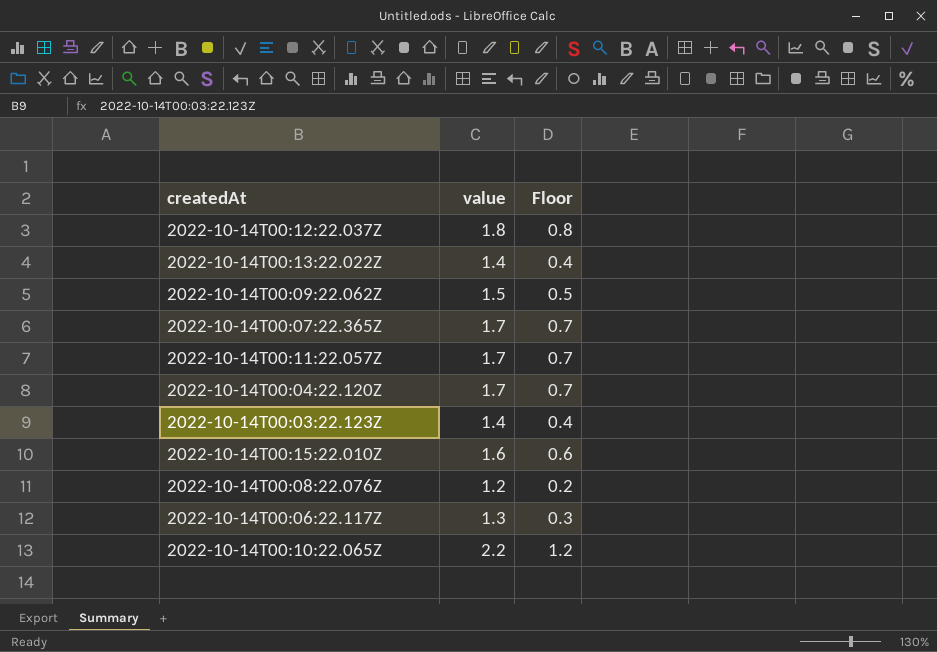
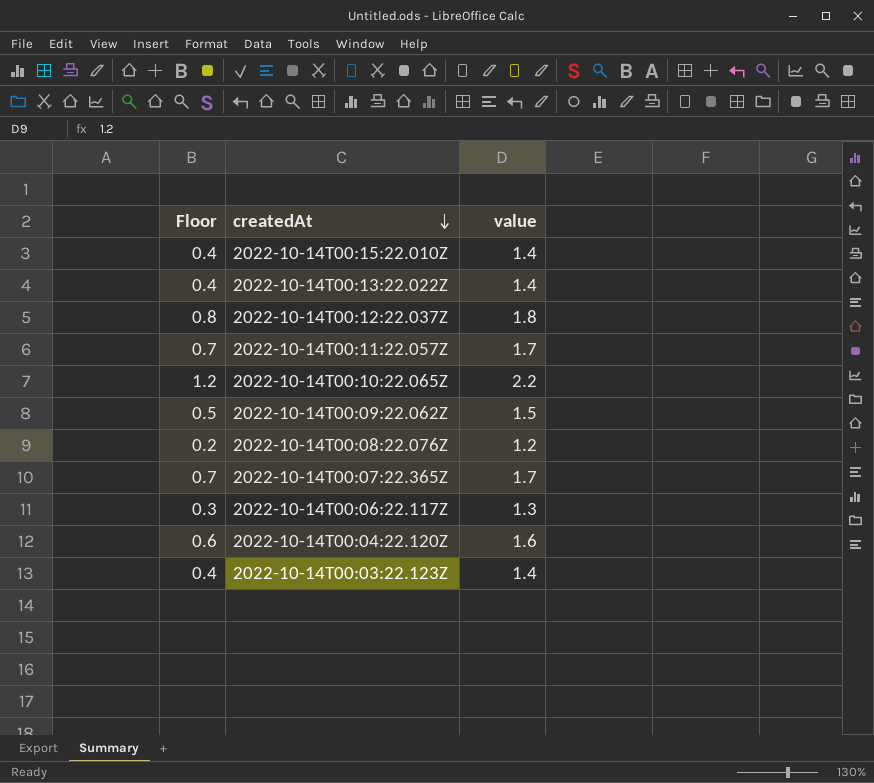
row order: none -> createdAt descending
column Floor | position: 3 -> 1
2022-10-14T00:15:22.010Z | Floor: 0.6 -> 0.4
2022-10-14T00:15:22.010Z | value: 1.6 -> 1.4
2022-10-14T00:04:22.120Z | Floor: 0.7 -> 0.6
2022-10-14T00:04:22.120Z | value: 1.7 -> 1.6

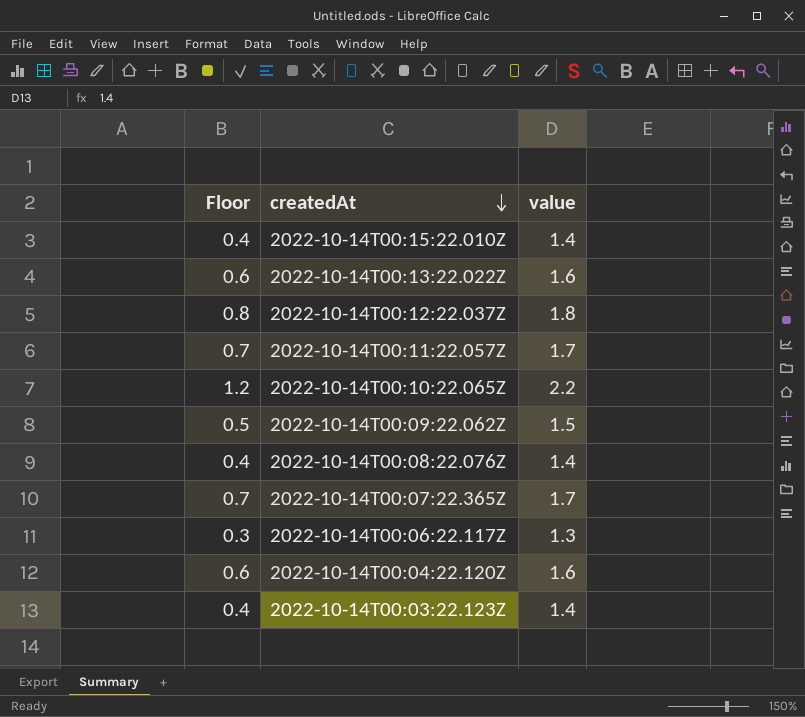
2022-10-14T00:13:22.022Z | Floor: 0.4 -> 0.6
2022-10-14T00:13:22.022Z | value: 1.4 -> 1.6
2022-10-14T00:08:22.076Z | Floor: 0.2 -> 0.4
2022-10-14T00:08:22.076Z | value: 1.2 -> 1.4

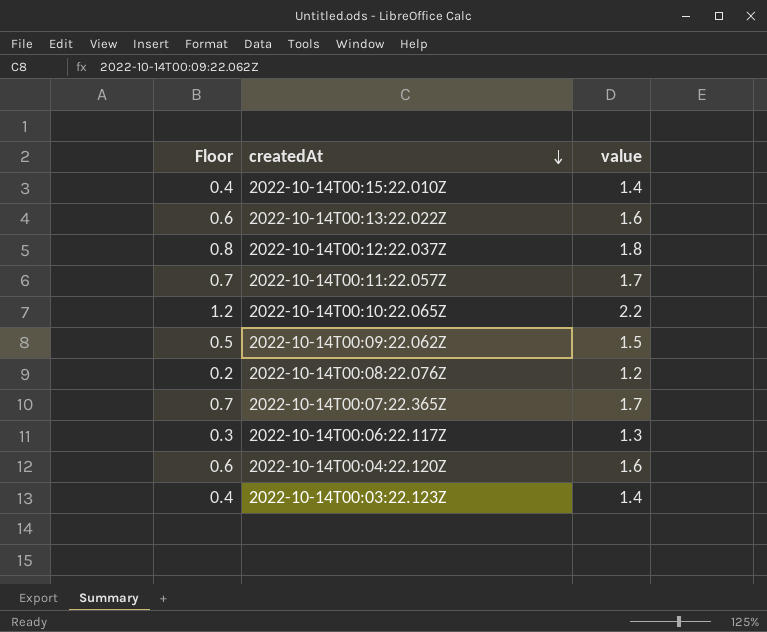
2022-10-14T00:08:22.076Z | Floor: 0.4 -> 0.2
2022-10-14T00:08:22.076Z | value: 1.4 -> 1.2

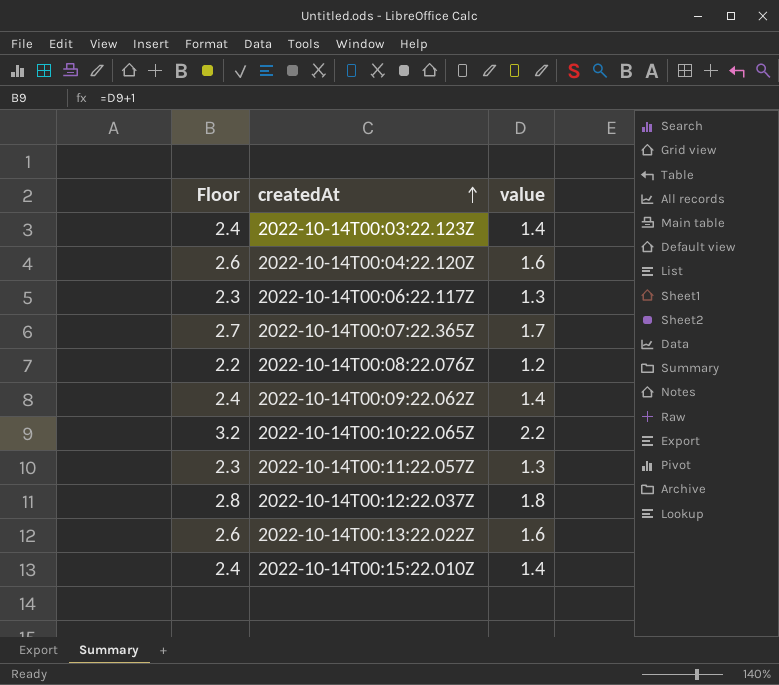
row order: createdAt descending -> createdAt ascending
column Floor | formula: [value] - 1 -> [value] + 1
2022-10-14T00:09:22.062Z | value: 1.5 -> 1.4
2022-10-14T00:11:22.057Z | value: 1.7 -> 1.3

